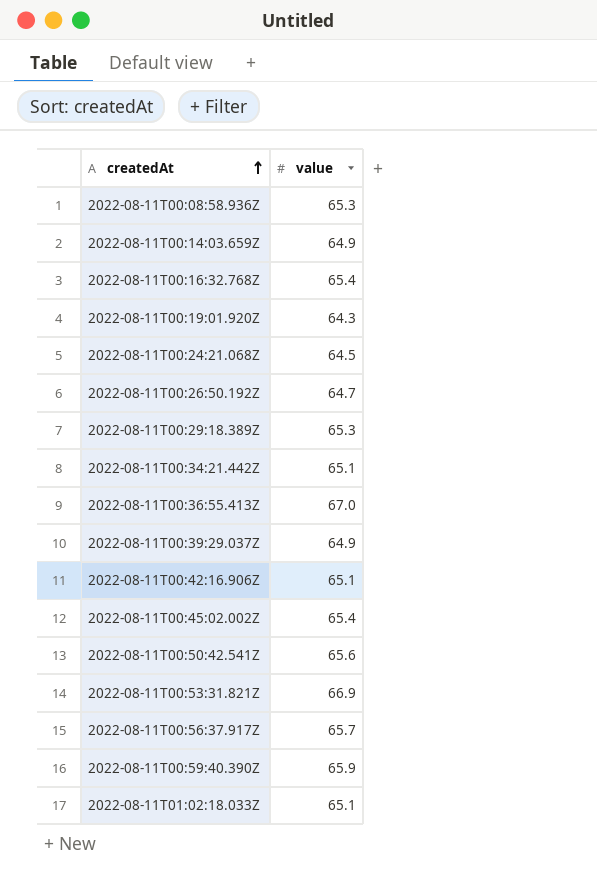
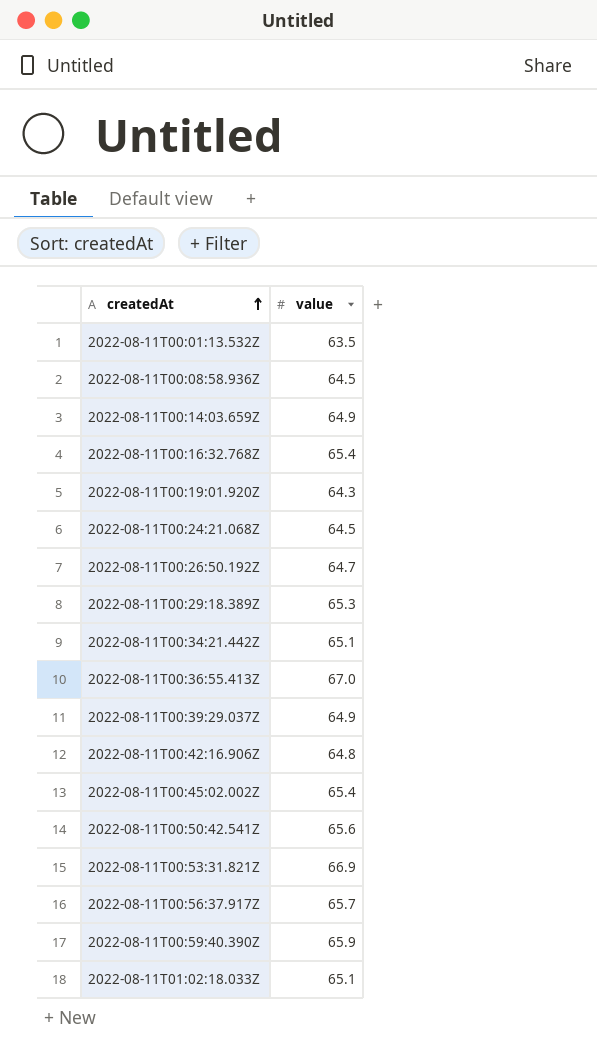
row 2022-08-11T00:01:13.532Z: none -> 63.5
2022-08-11T00:08:58.936Z | value: 65.3 -> 64.5
2022-08-11T00:42:16.906Z | value: 65.1 -> 64.8

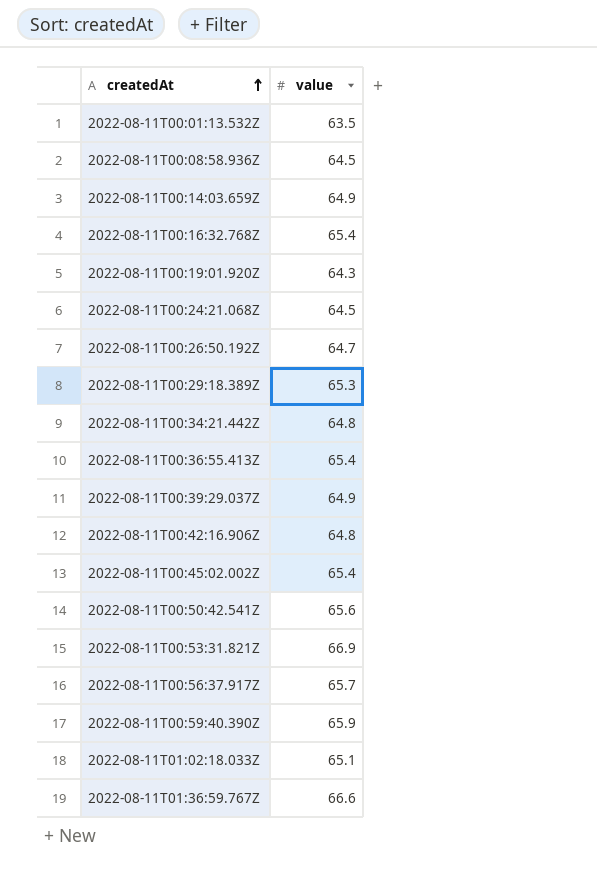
2022-08-11T00:34:21.442Z | value: 65.1 -> 64.8
2022-08-11T00:36:55.413Z | value: 67.0 -> 65.4
row 2022-08-11T01:36:59.767Z: none -> 66.6

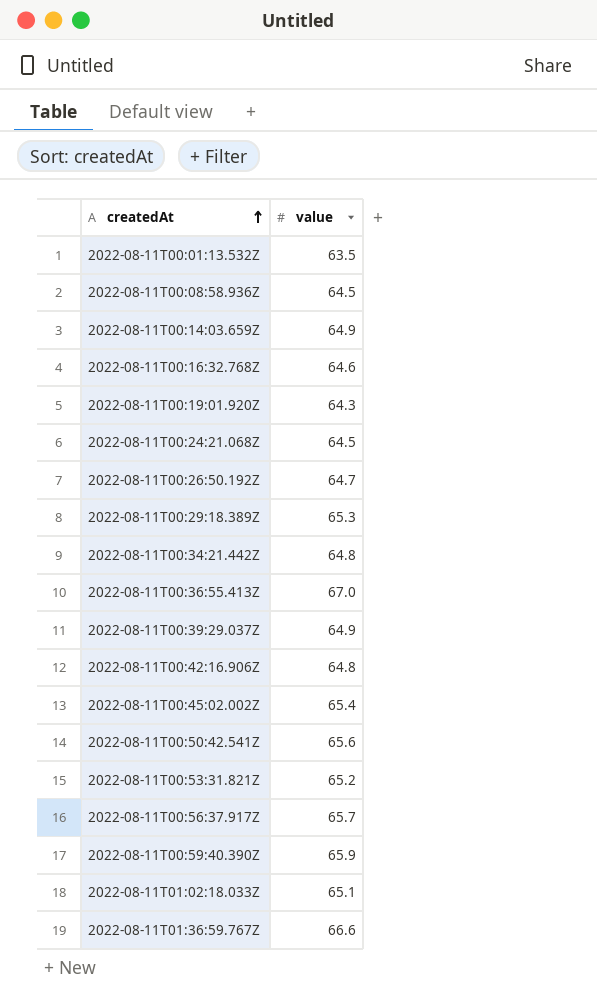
2022-08-11T00:16:32.768Z | value: 65.4 -> 64.6
2022-08-11T00:36:55.413Z | value: 65.4 -> 67.0
2022-08-11T00:53:31.821Z | value: 66.9 -> 65.2

